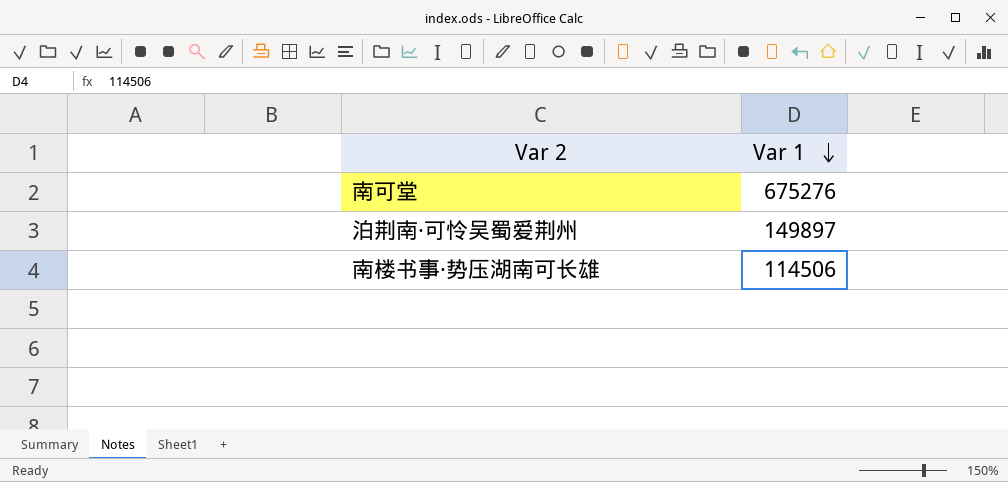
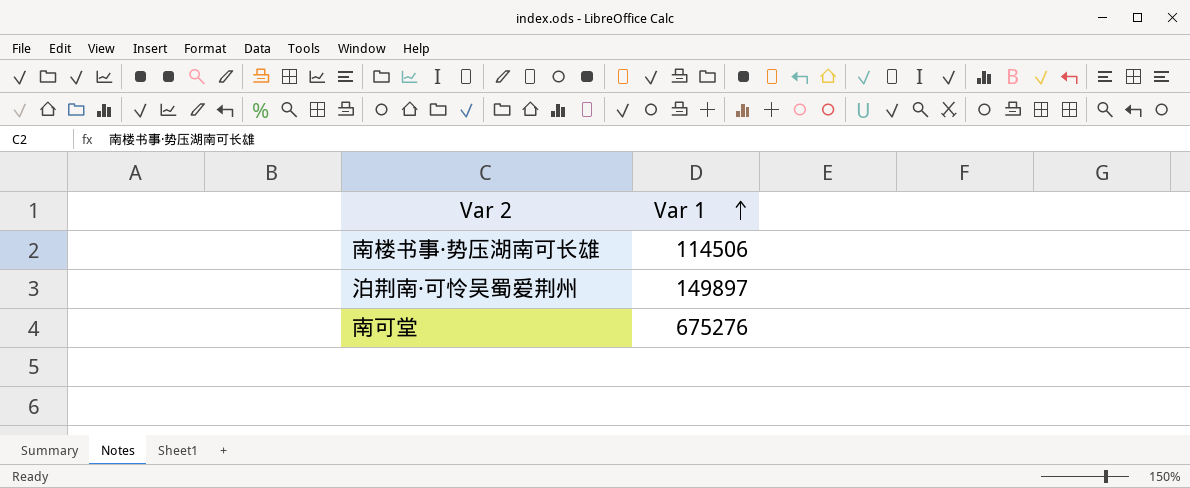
row order: Var 1 descending -> Var 1 ascending

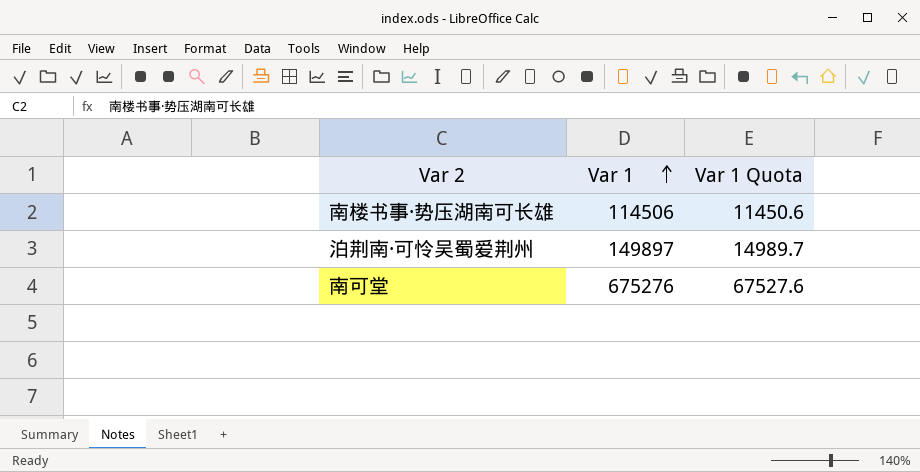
column Var 1 Quota | formula: none -> [Var 1] * 0.1

